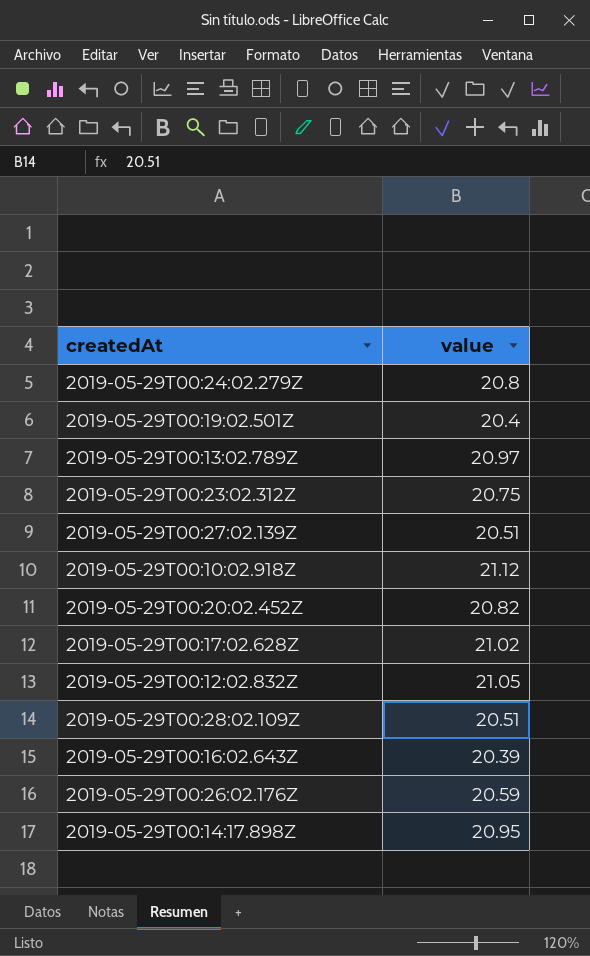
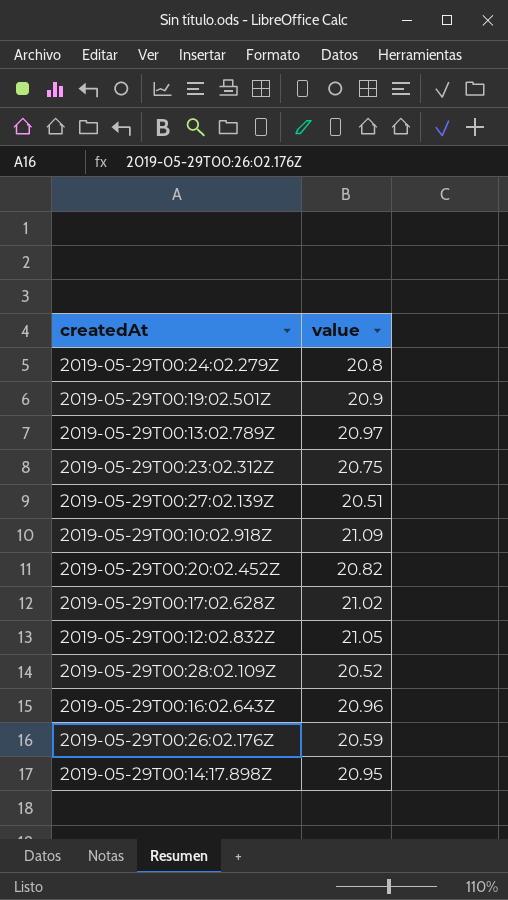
2019-05-29T00:19:02.501Z | value: 20.4 -> 20.9
2019-05-29T00:10:02.918Z | value: 21.12 -> 21.09
2019-05-29T00:28:02.109Z | value: 20.51 -> 20.52
2019-05-29T00:16:02.643Z | value: 20.39 -> 20.96

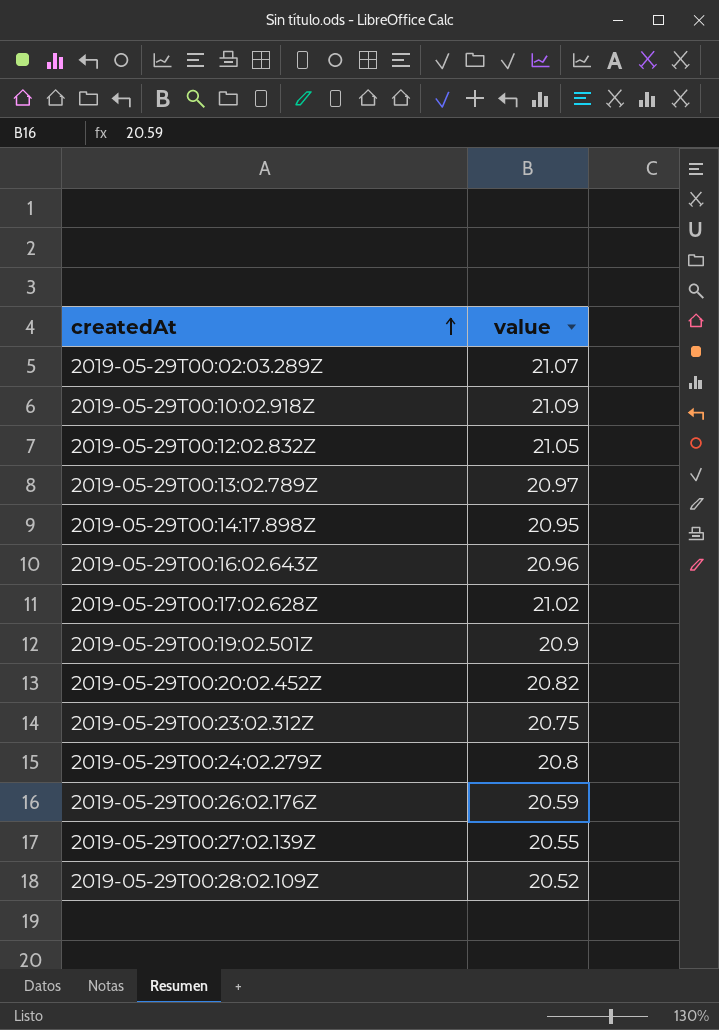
row order: none -> createdAt ascending
row 2019-05-29T00:02:03.289Z: none -> 21.07
2019-05-29T00:27:02.139Z | value: 20.51 -> 20.55

